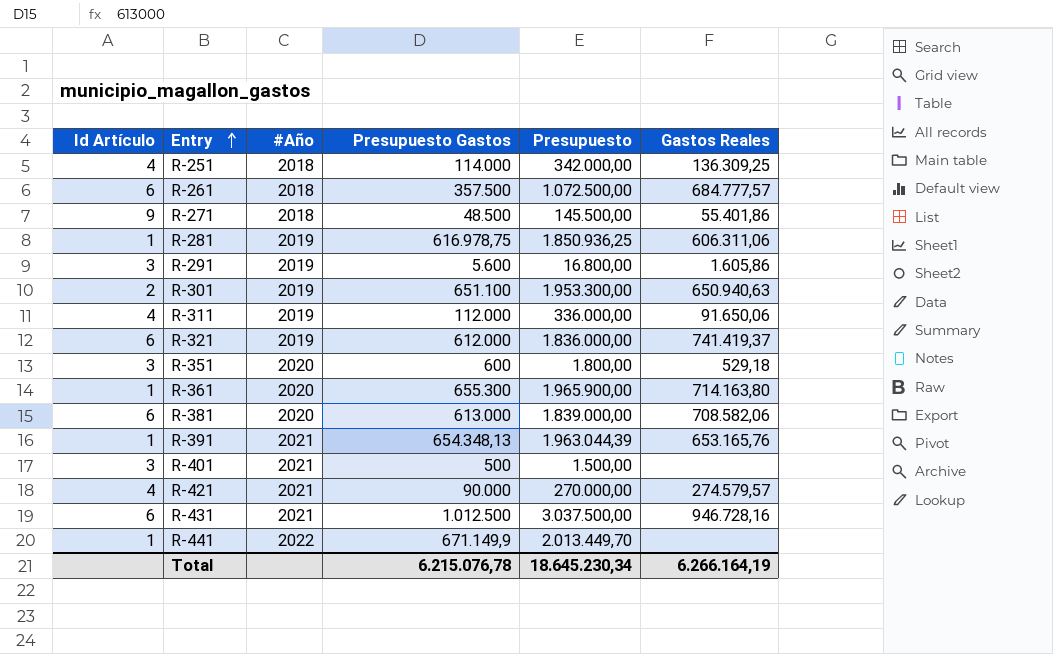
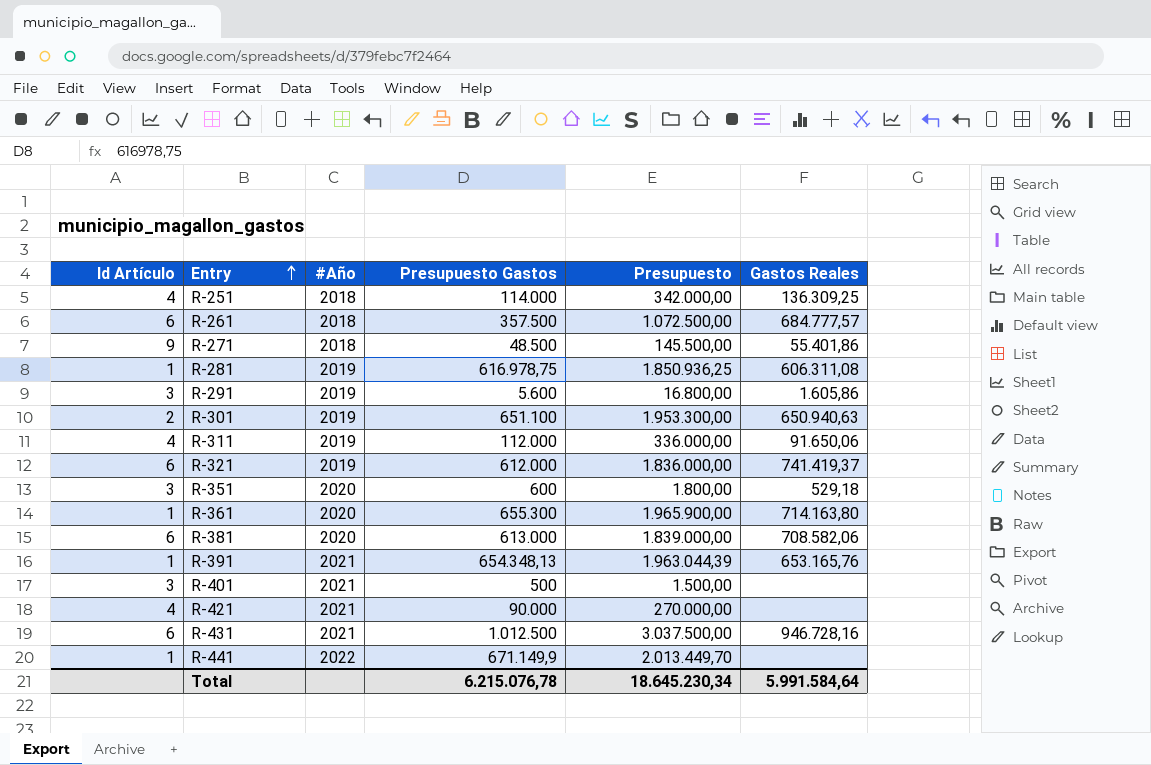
R-281 | Gastos Reales: 606.311,06 -> 606.311,08
R-421 | Gastos Reales: 274.579,57 -> none
Total | Gastos Reales: 6.266.164,19 -> 5.991.584,64

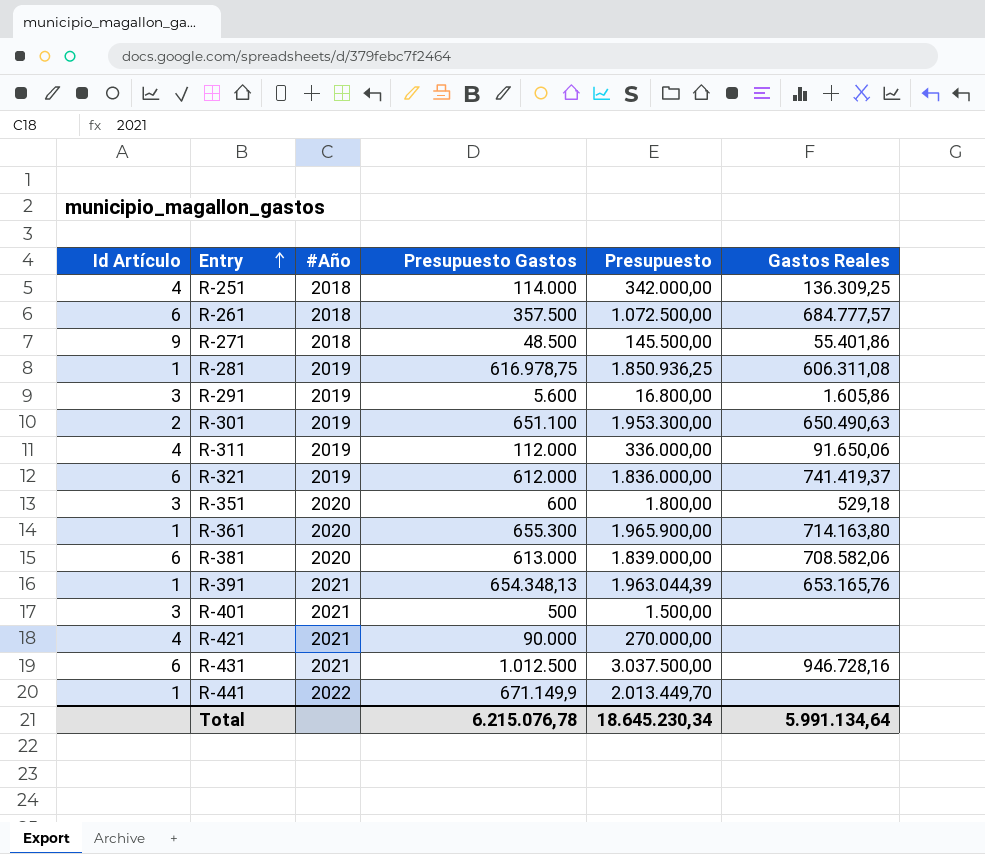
R-301 | Gastos Reales: 650.940,63 -> 650.490,63
Total | Gastos Reales: 5.991.584,64 -> 5.991.134,64

